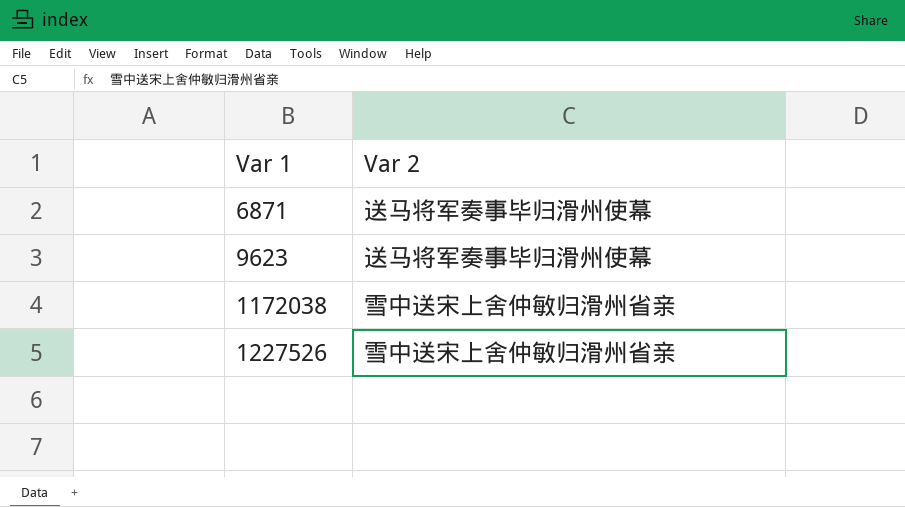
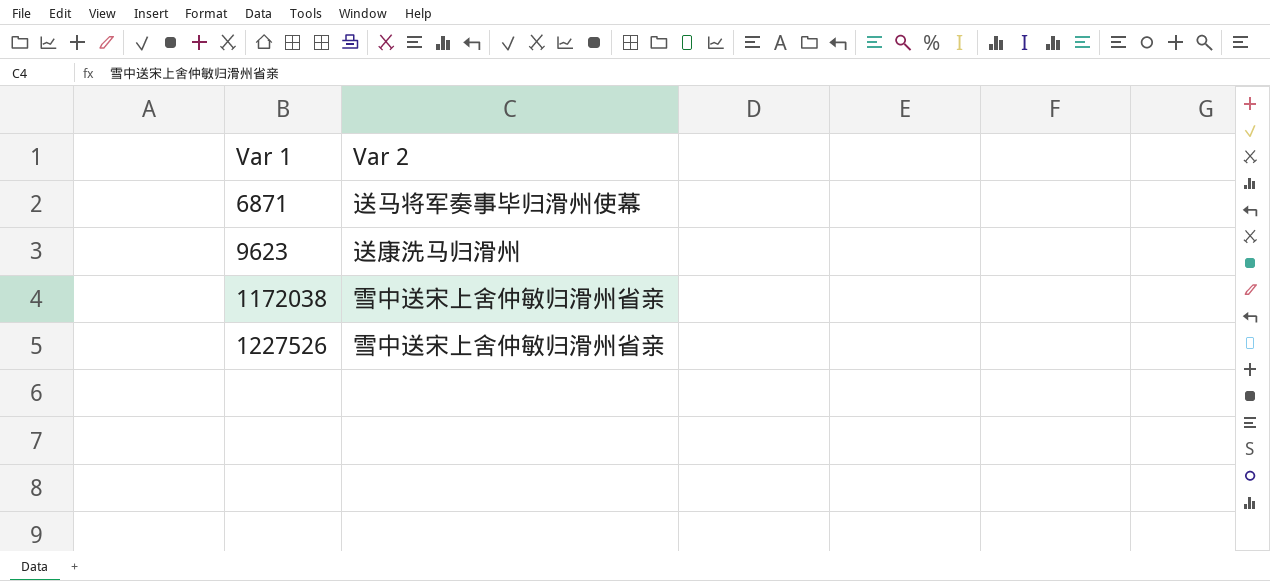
9623 | Var 2: 送马将军奏事毕归滑州使幕 -> 送康洗马归滑州

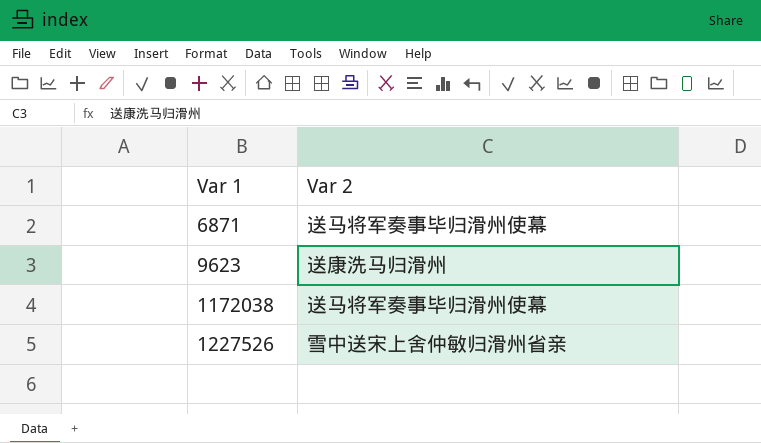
1172038 | Var 2: 雪中送宋上舍仲敏归滑州省亲 -> 送马将军奏事毕归滑州使幕

